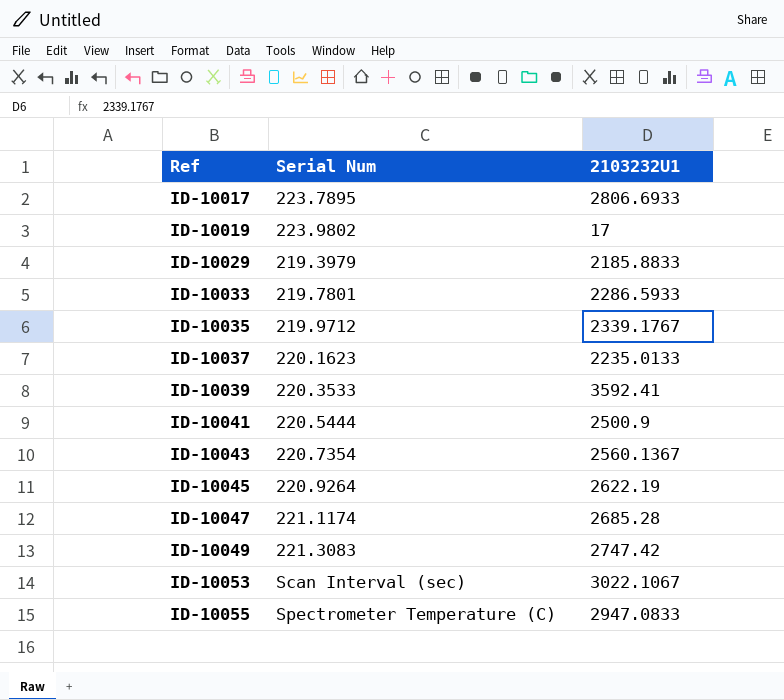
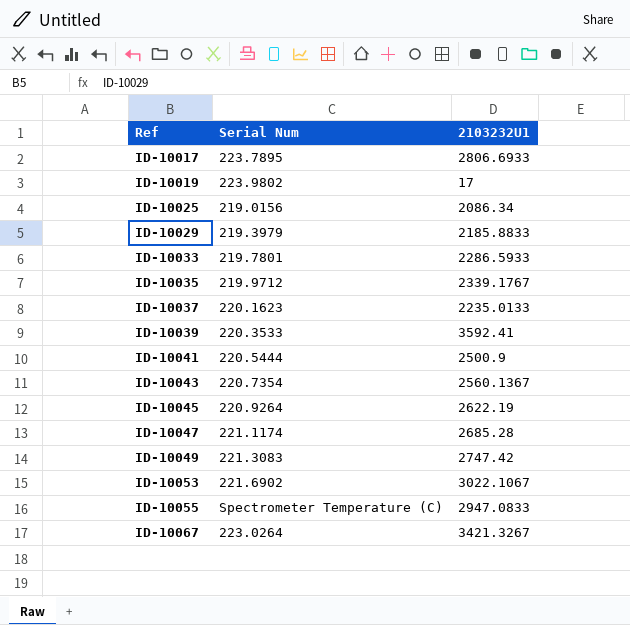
row ID-10025: none -> 219.0156 | 2086.34
ID-10053 | Serial Num: Scan Interval (sec) -> 221.6902
row ID-10067: none -> 223.0264 | 3421.3267

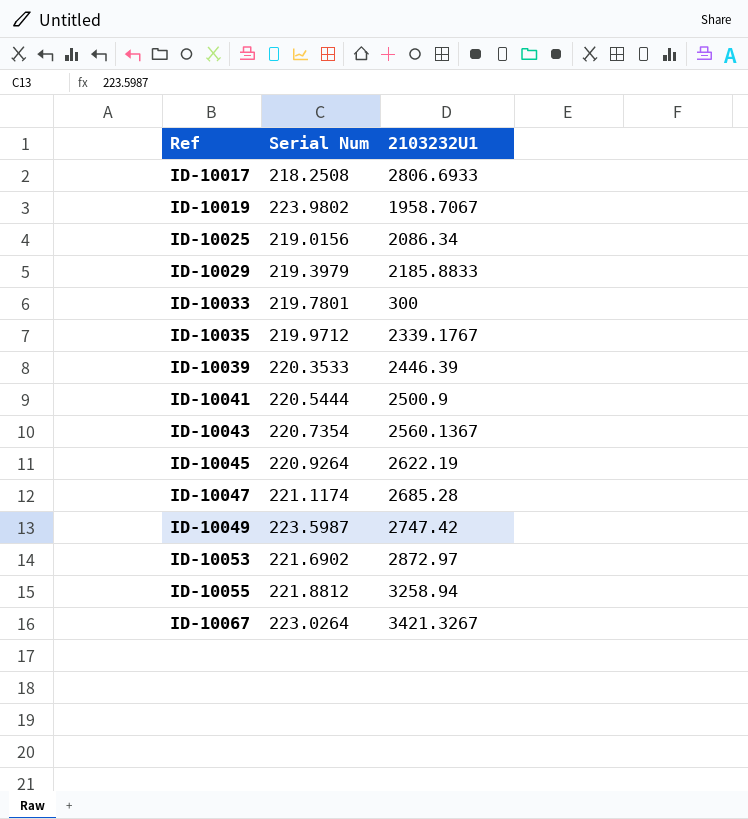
row ID-10037: 220.1623 | 2235.0133 -> none
ID-10017 | Serial Num: 223.7895 -> 218.2508
ID-10019 | 2103232U1: 17 -> 1958.7067
ID-10033 | 2103232U1: 2286.5933 -> 300
ID-10039 | 2103232U1: 3592.41 -> 2446.39
ID-10049 | Serial Num: 221.3083 -> 223.5987
ID-10053 | 2103232U1: 3022.1067 -> 2872.97
ID-10055 | Serial Num: Spectrometer Temperature (C) -> 221.8812
ID-10055 | 2103232U1: 2947.0833 -> 3258.94

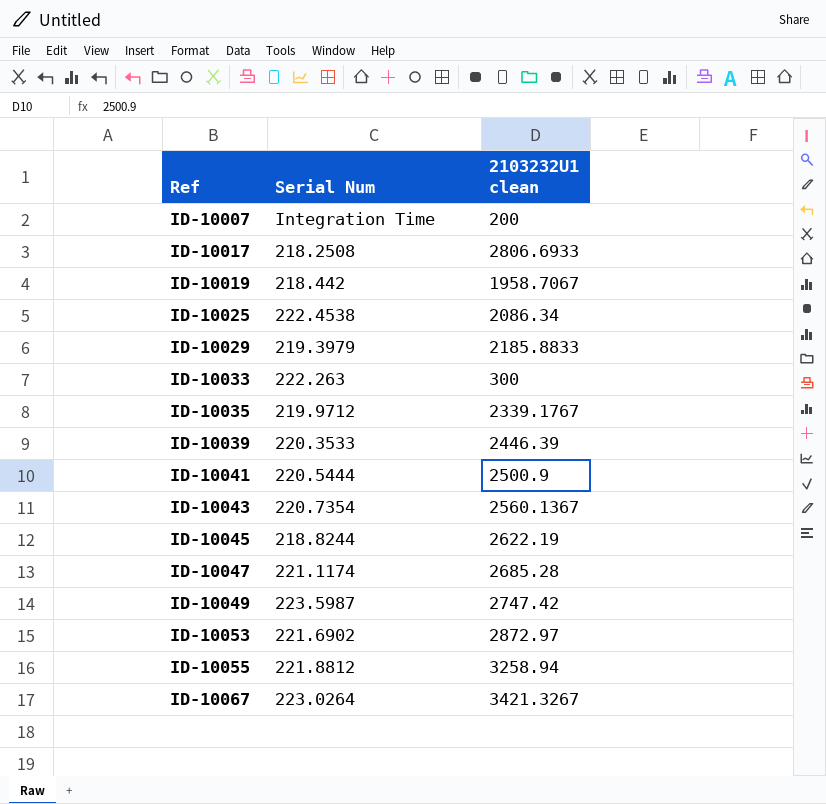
column name: 2103232U1 -> 2103232U1 clean
row ID-10007: none -> Integration Time | 200
ID-10019 | Serial Num: 223.9802 -> 218.442
ID-10025 | Serial Num: 219.0156 -> 222.4538
ID-10033 | Serial Num: 219.7801 -> 222.263
ID-10045 | Serial Num: 220.9264 -> 218.8244

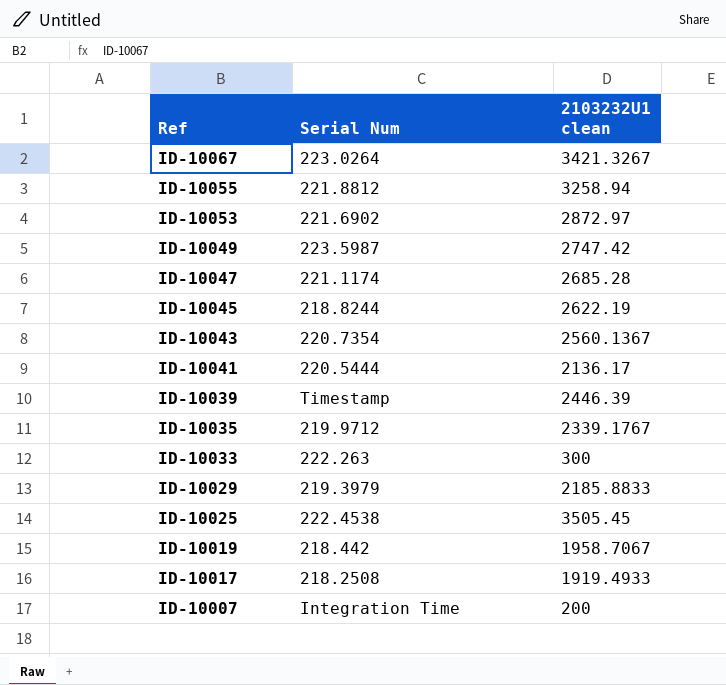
row order: Ref ascending -> Ref descending
ID-10041 | 2103232U1 clean: 2500.9 -> 2136.17
ID-10039 | Serial Num: 220.3533 -> Timestamp
ID-10025 | 2103232U1 clean: 2086.34 -> 3505.45
ID-10017 | 2103232U1 clean: 2806.6933 -> 1919.4933

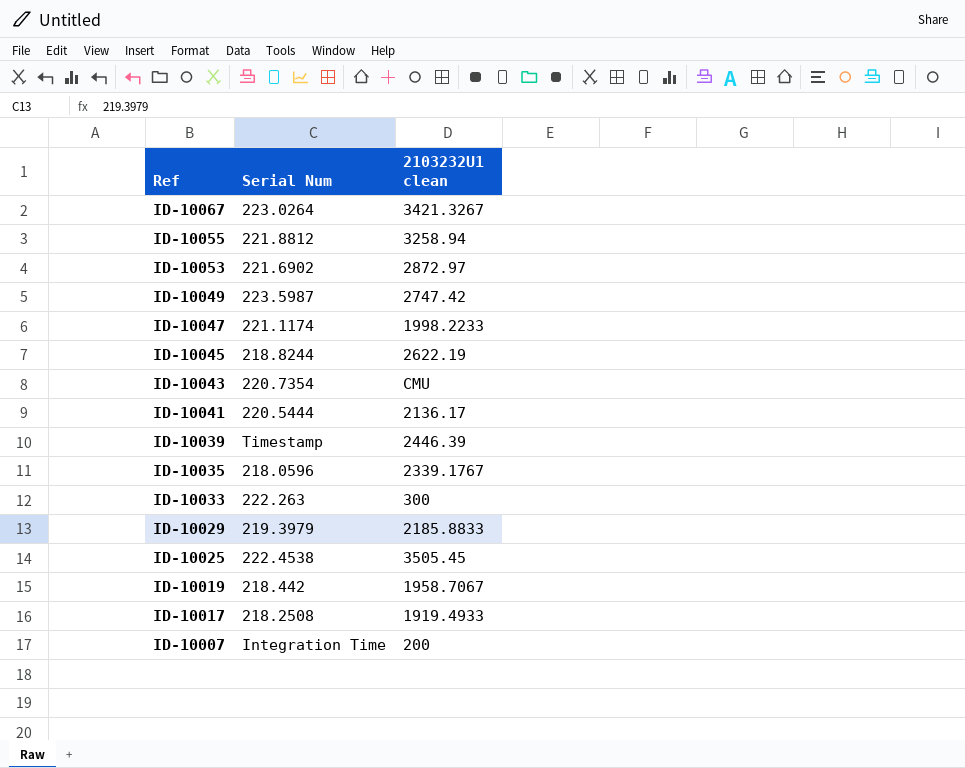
ID-10047 | 2103232U1 clean: 2685.28 -> 1998.2233
ID-10043 | 2103232U1 clean: 2560.1367 -> CMU
ID-10035 | Serial Num: 219.9712 -> 218.0596

